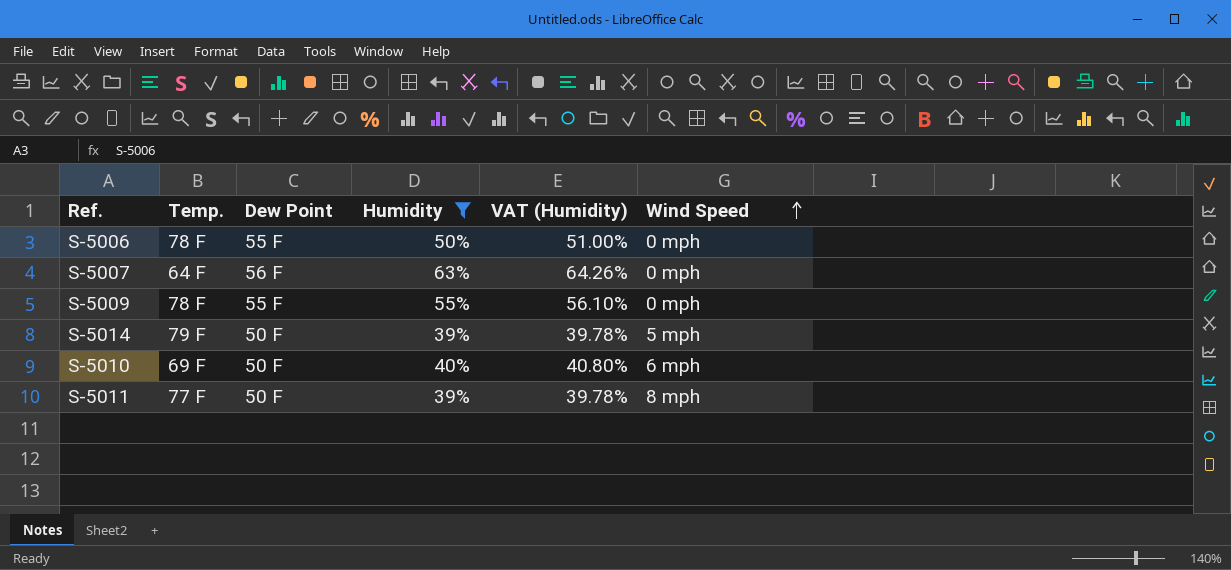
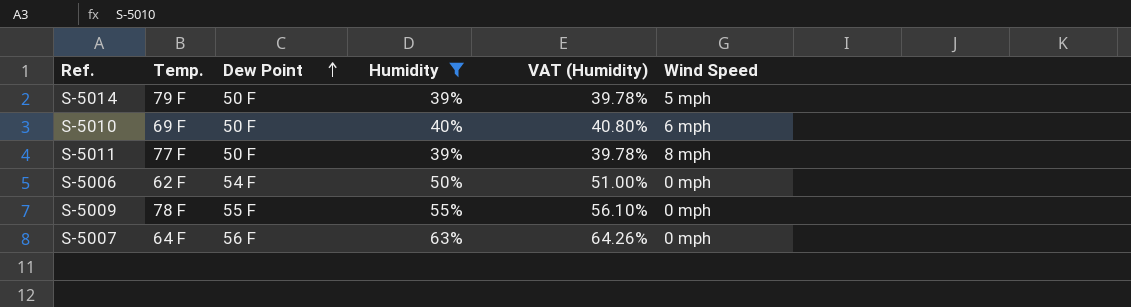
row order: Wind Speed ascending -> Dew Point ascending
S-5006 | Temp.: 78 F -> 62 F
S-5006 | Dew Point: 55 F -> 54 F

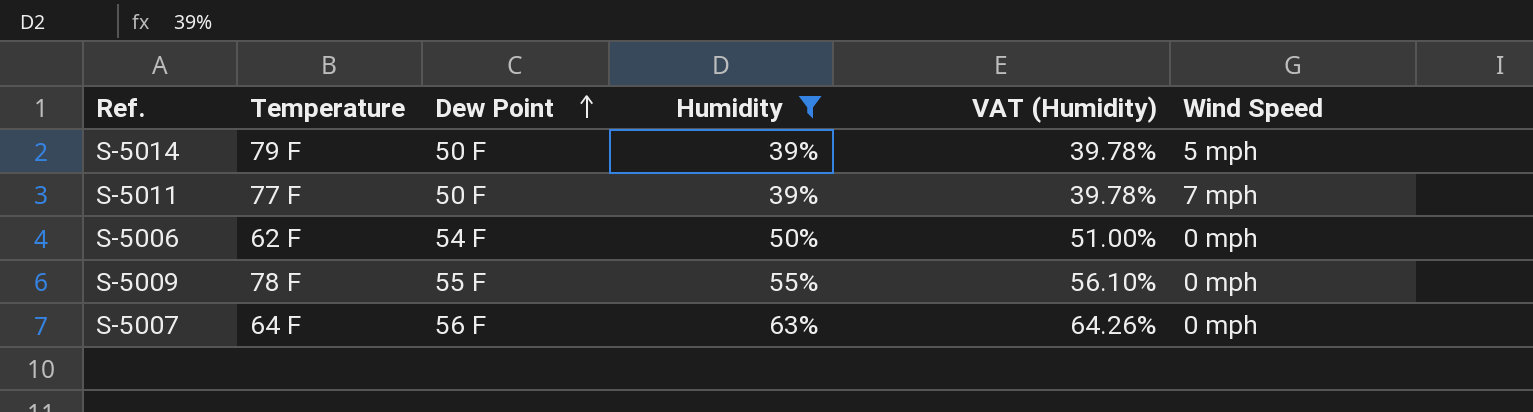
column name: Temp. -> Temperature
row S-5010: 69 F | 50 F | 40% | 40.80% | 6 mph -> none
S-5011 | Wind Speed: 8 mph -> 7 mph

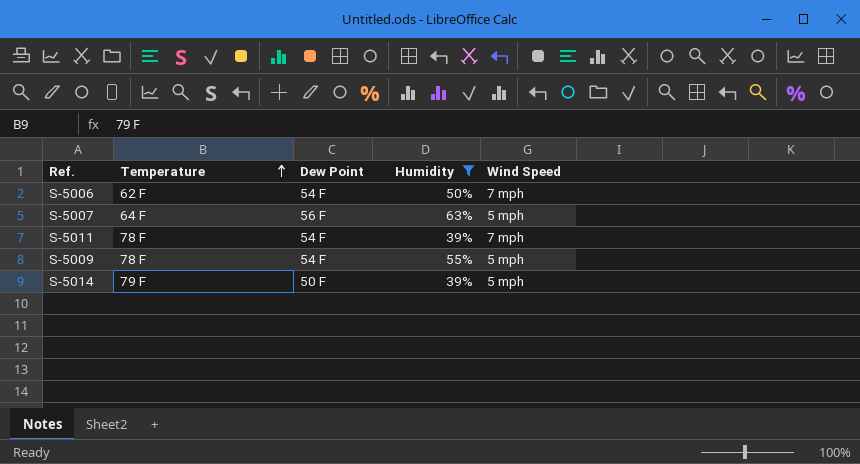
row order: Dew Point ascending -> Temperature ascending
column VAT (Humidity) | formula: [Humidity] * 1.02 -> none
S-5006 | Wind Speed: 0 mph -> 7 mph
S-5007 | Wind Speed: 0 mph -> 5 mph
S-5011 | Temperature: 77 F -> 78 F
S-5011 | Dew Point: 50 F -> 54 F
S-5009 | Dew Point: 55 F -> 54 F
S-5009 | Wind Speed: 0 mph -> 5 mph

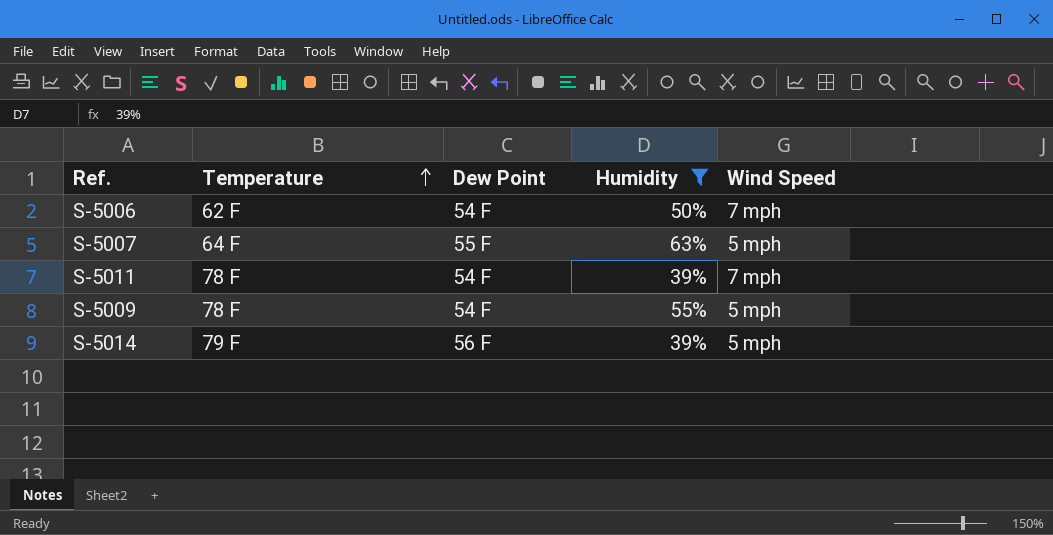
S-5007 | Dew Point: 56 F -> 55 F
S-5014 | Dew Point: 50 F -> 56 F

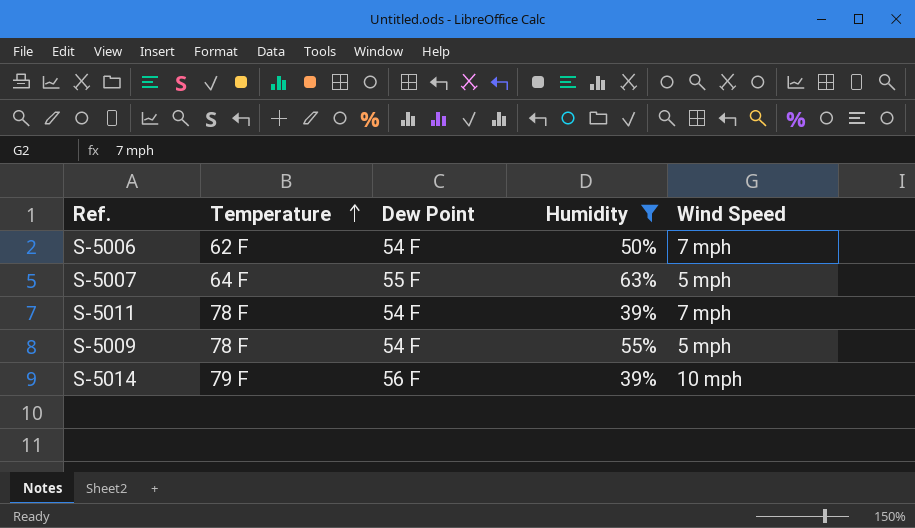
S-5014 | Wind Speed: 5 mph -> 10 mph

